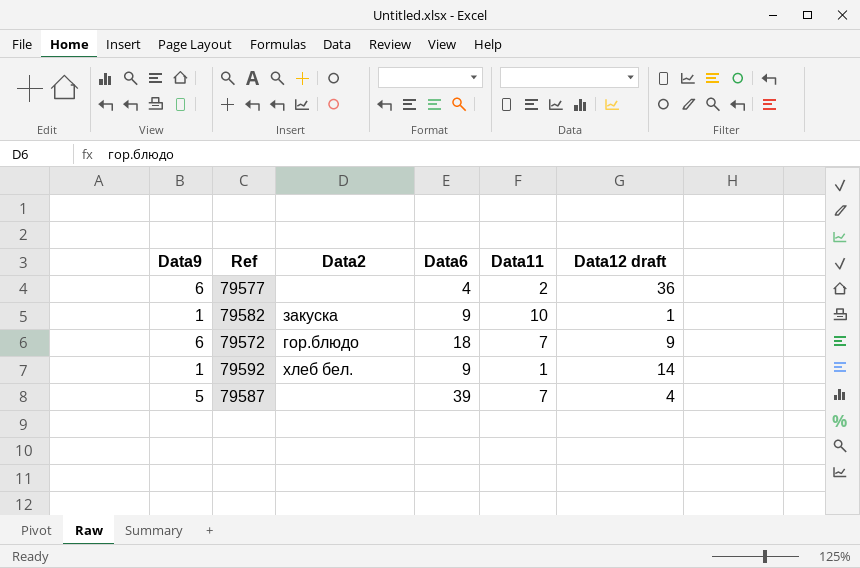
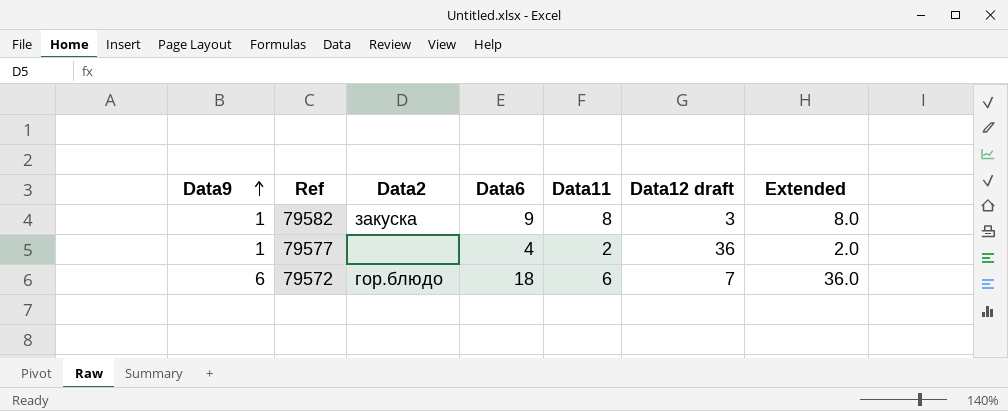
row order: none -> Data9 ascending
column Extended | formula: none -> [Data9] * [Data11]
row 79592: 1 | хлеб бел. | 9 | 1 | 14 -> none
row 79587: 5 | none | 39 | 7 | 4 -> none
79582 | Data11: 10 -> 8
79582 | Data12 draft: 1 -> 3
79577 | Data9: 6 -> 1
79572 | Data11: 7 -> 6
79572 | Data12 draft: 9 -> 7

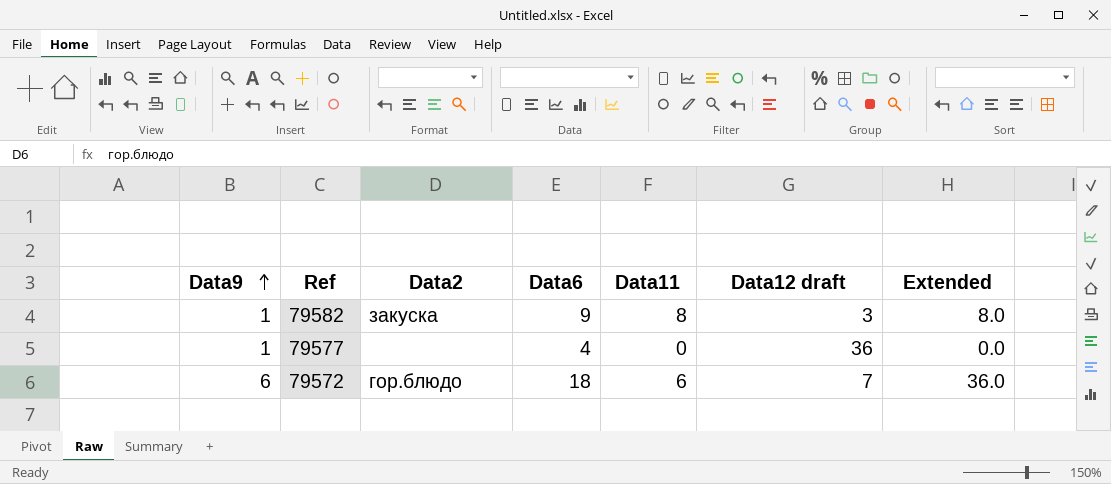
79577 | Data11: 2 -> 0
79577 | Extended: 2.0 -> 0.0

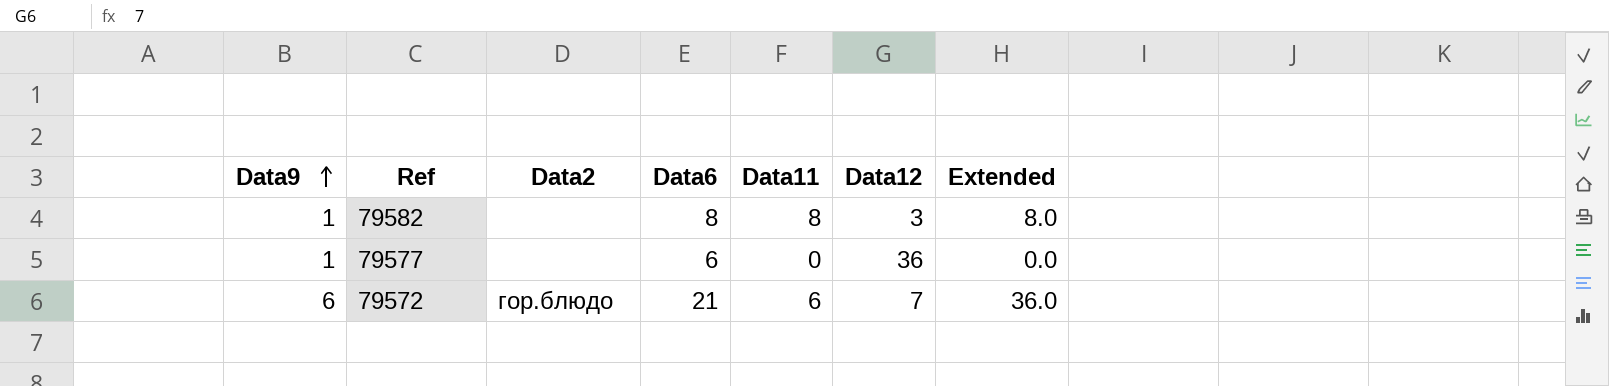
column name: Data12 draft -> Data12
79582 | Data2: закуска -> none
79582 | Data6: 9 -> 8
79577 | Data6: 4 -> 6
79572 | Data6: 18 -> 21

